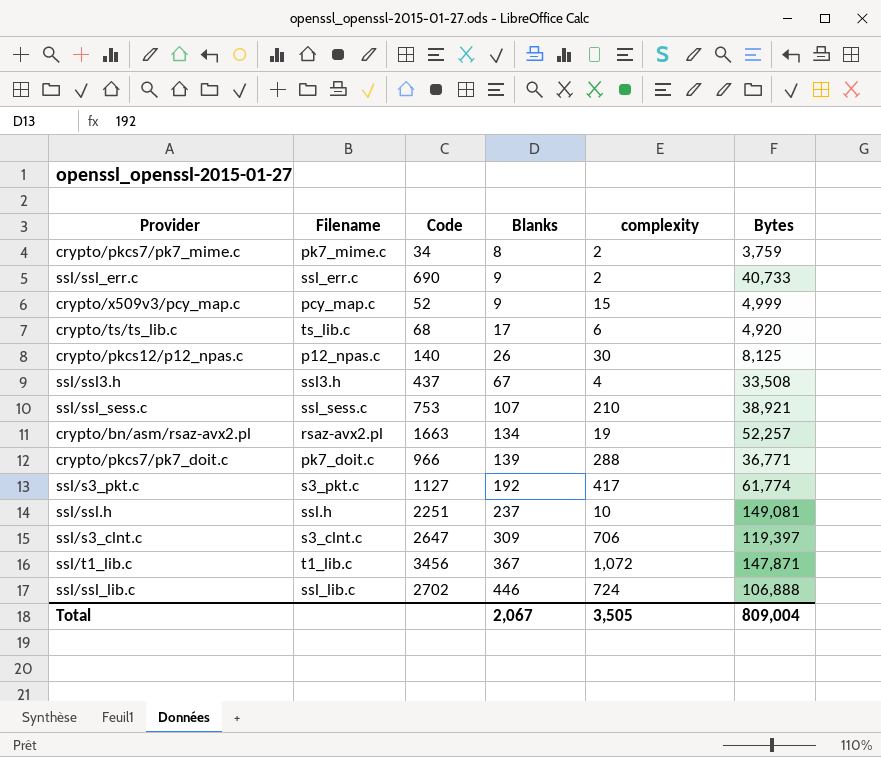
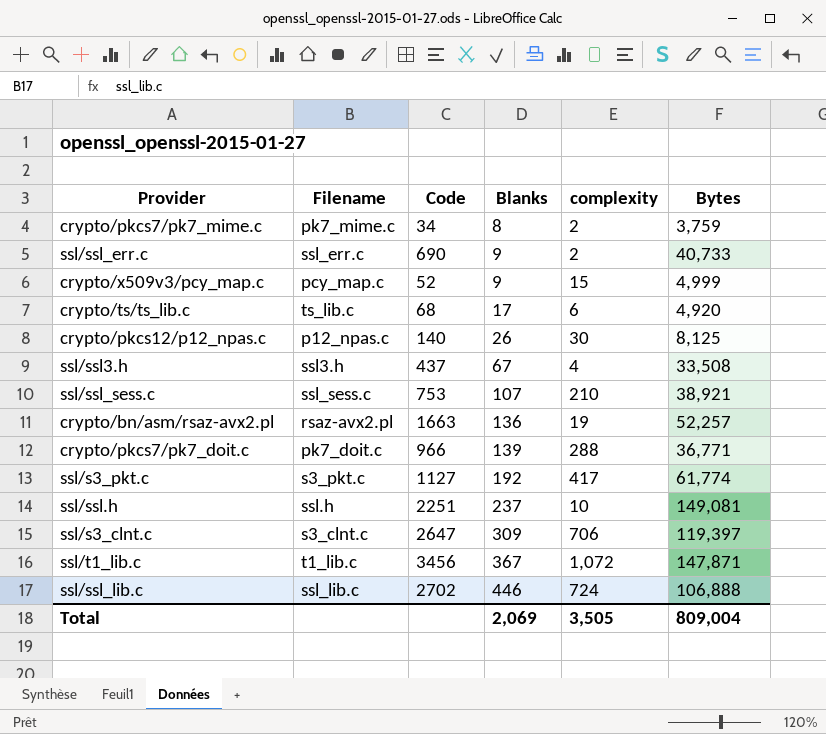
crypto/bn/asm/rsaz-avx2.pl | Blanks: 134 -> 136
Total | Blanks: 2,067 -> 2,069

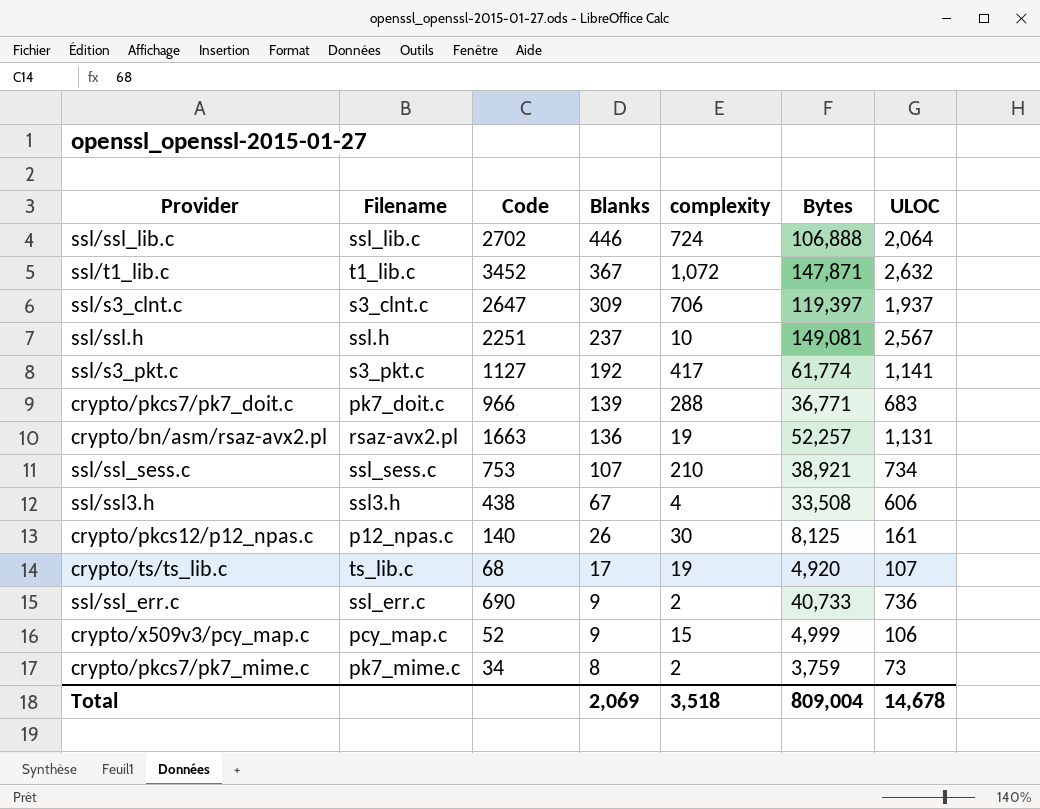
row order: Blanks ascending -> Blanks descending
column ULOC | position: none -> 7
ssl/t1_lib.c | Code: 3456 -> 3452
ssl/ssl3.h | Code: 437 -> 438
crypto/ts/ts_lib.c | complexity: 6 -> 19
Total | complexity: 3,505 -> 3,518

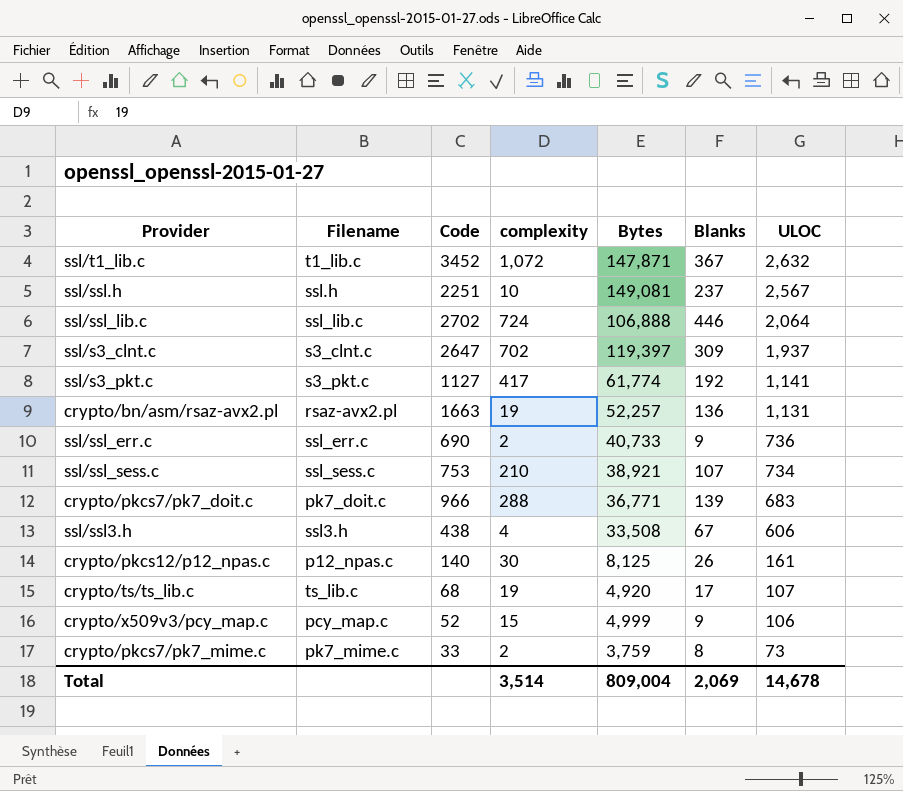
row order: Blanks descending -> ULOC descending
column Blanks | position: 4 -> 6
ssl/s3_clnt.c | complexity: 706 -> 702
crypto/pkcs7/pk7_mime.c | Code: 34 -> 33
Total | complexity: 3,518 -> 3,514

